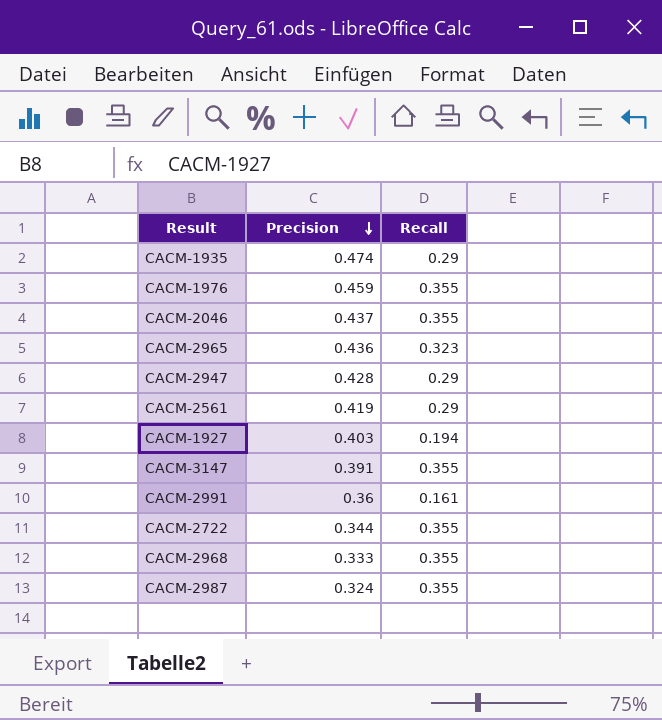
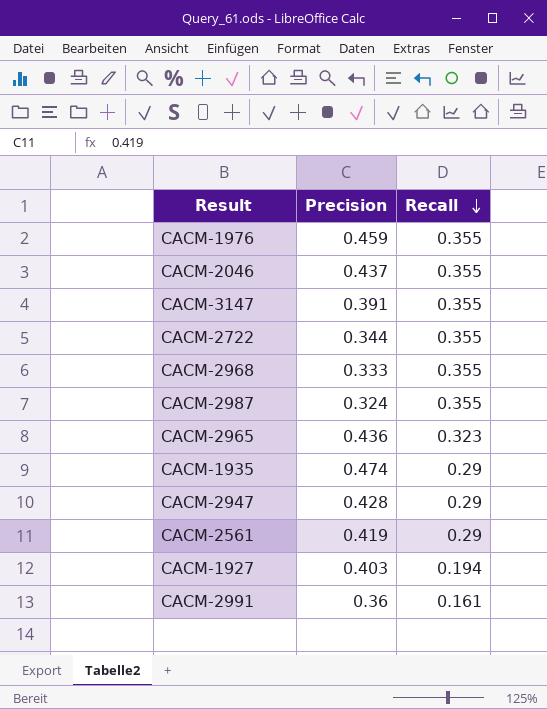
row order: Precision descending -> Recall descending

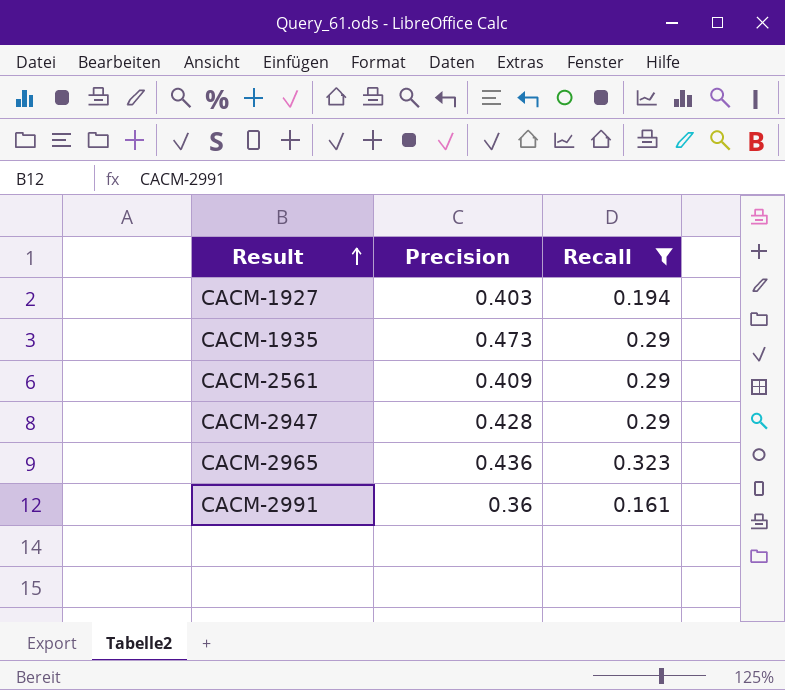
filter: none -> Recall != 0.355
row order: Recall descending -> Result ascending
CACM-1935 | Precision: 0.474 -> 0.473
CACM-2561 | Precision: 0.419 -> 0.409

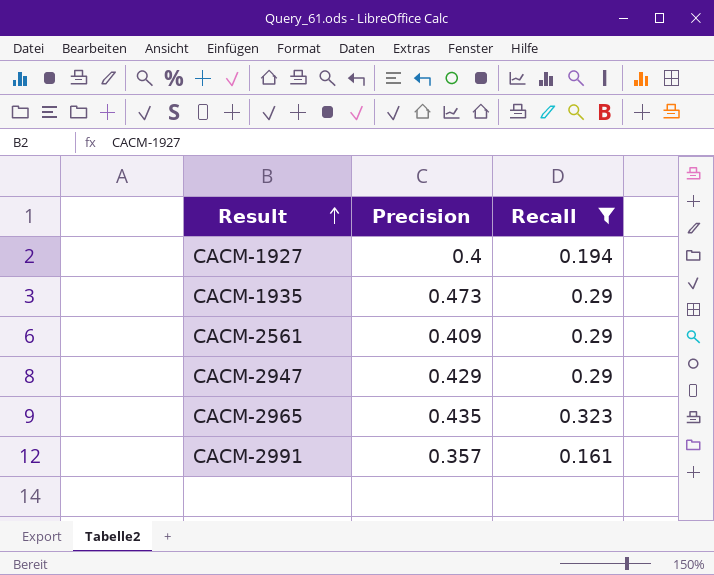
CACM-1927 | Precision: 0.403 -> 0.4
CACM-2947 | Precision: 0.428 -> 0.429
CACM-2965 | Precision: 0.436 -> 0.435
CACM-2991 | Precision: 0.36 -> 0.357

